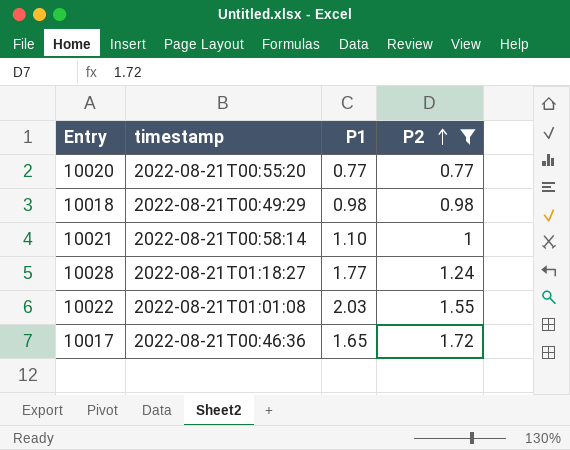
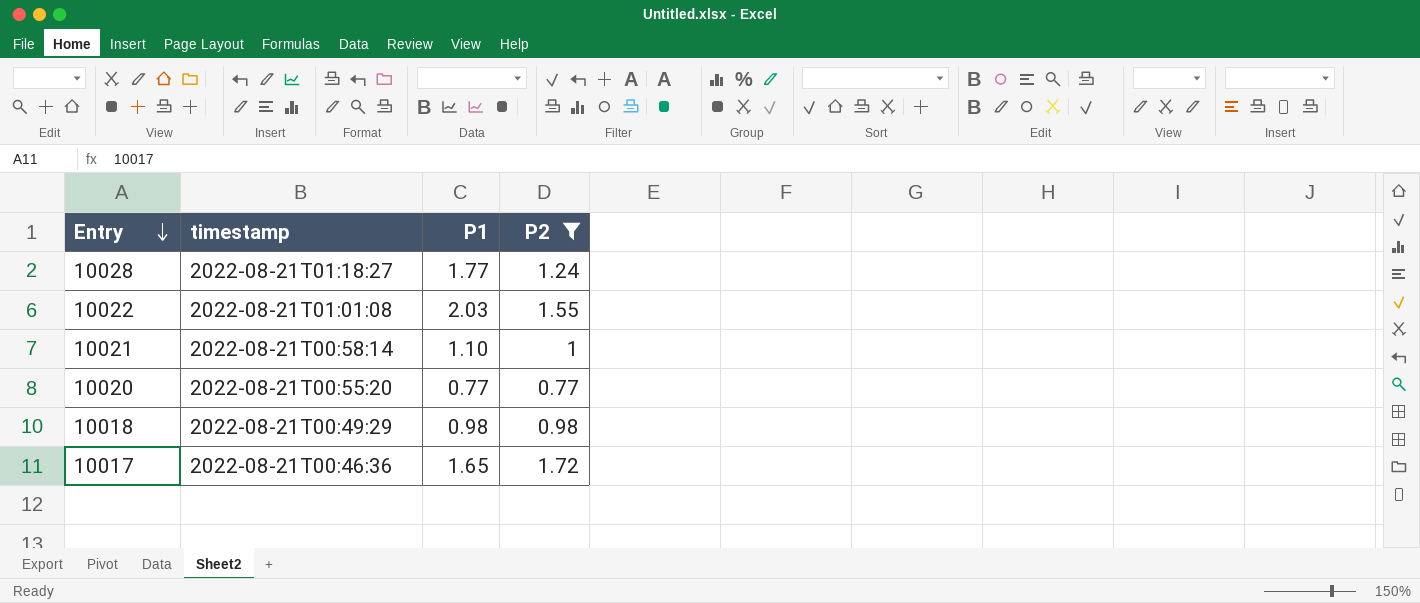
row order: P2 ascending -> Entry descending

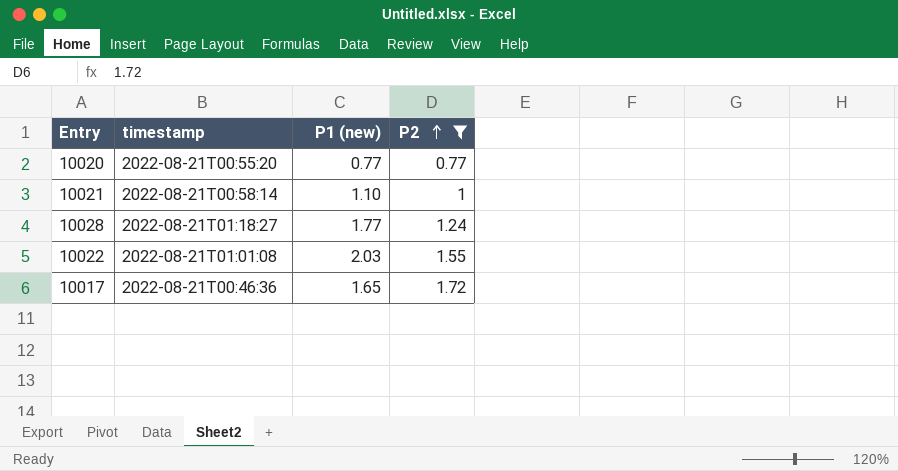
row order: Entry descending -> P2 ascending
column name: P1 -> P1 (new)
row 10018: 2022-08-21T00:49:29 | 0.98 | 0.98 -> none

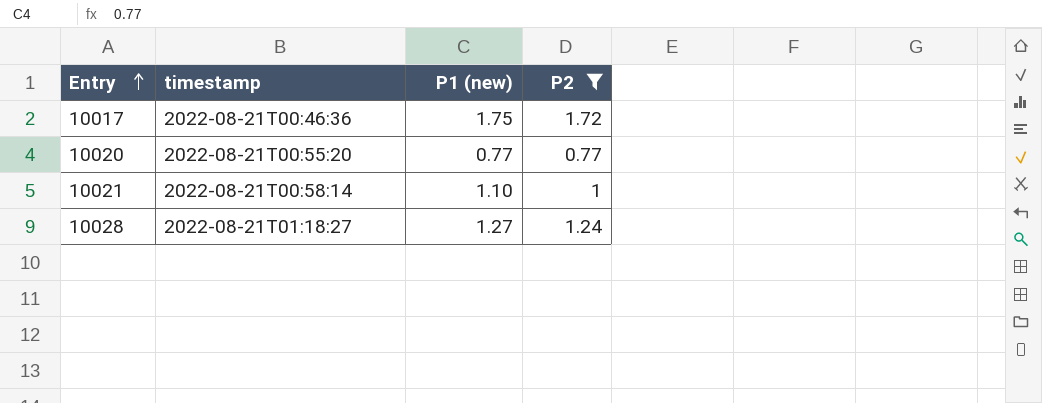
row order: P2 ascending -> Entry ascending
row 10022: 2022-08-21T01:01:08 | 2.03 | 1.55 -> none
10017 | P1 (new): 1.65 -> 1.75
10028 | P1 (new): 1.77 -> 1.27

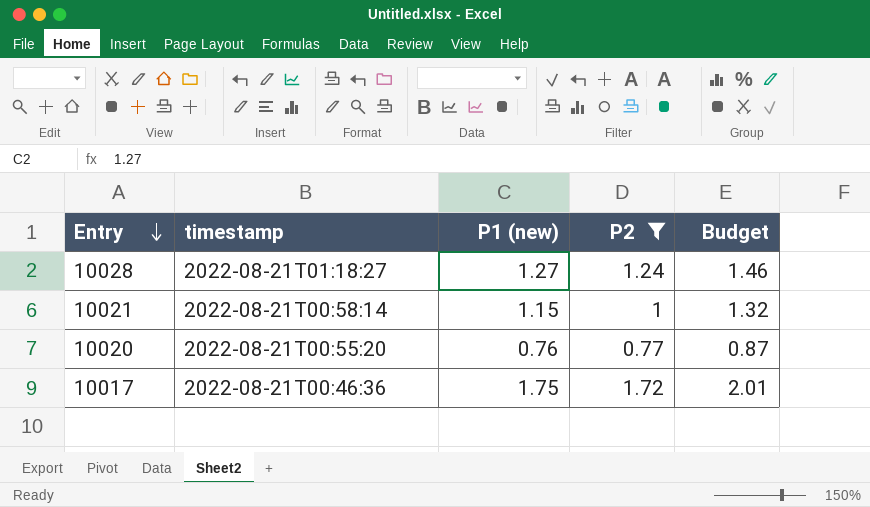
row order: Entry ascending -> Entry descending
column Budget | formula: none -> [P1 (new)] * 1.15
10021 | P1 (new): 1.10 -> 1.15
10020 | P1 (new): 0.77 -> 0.76

